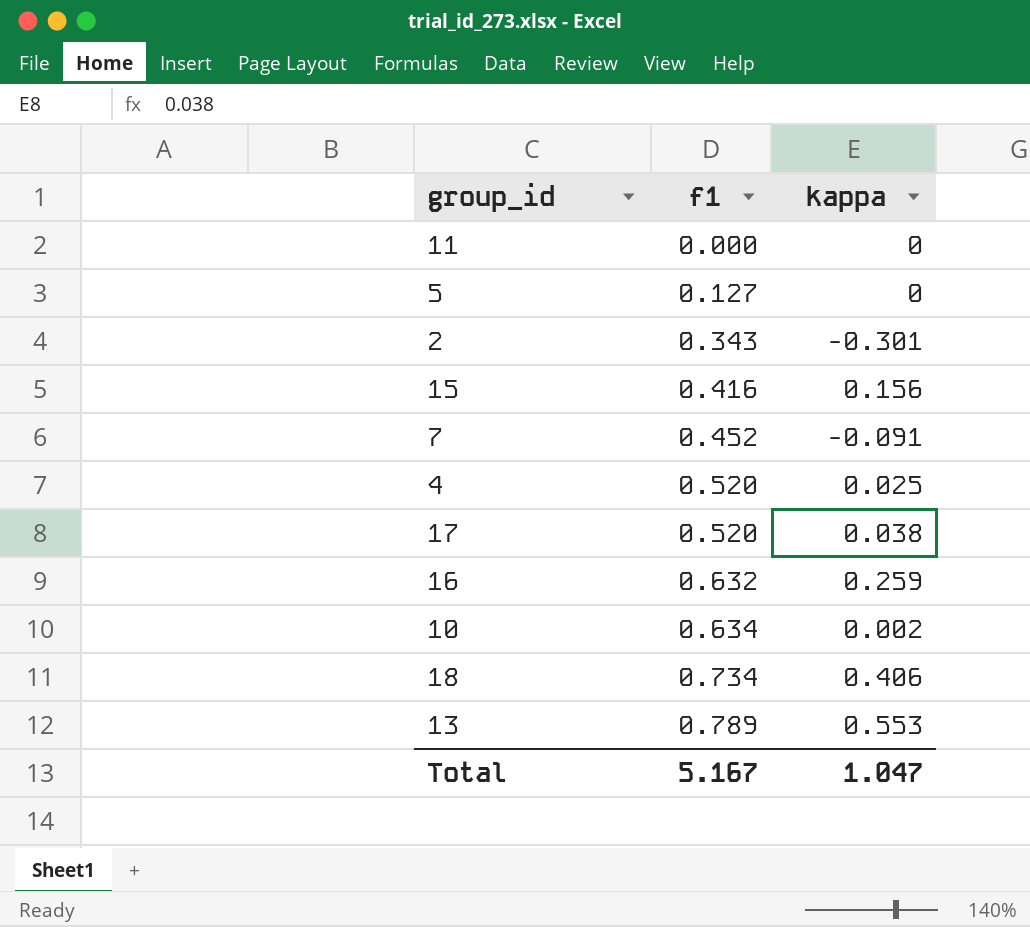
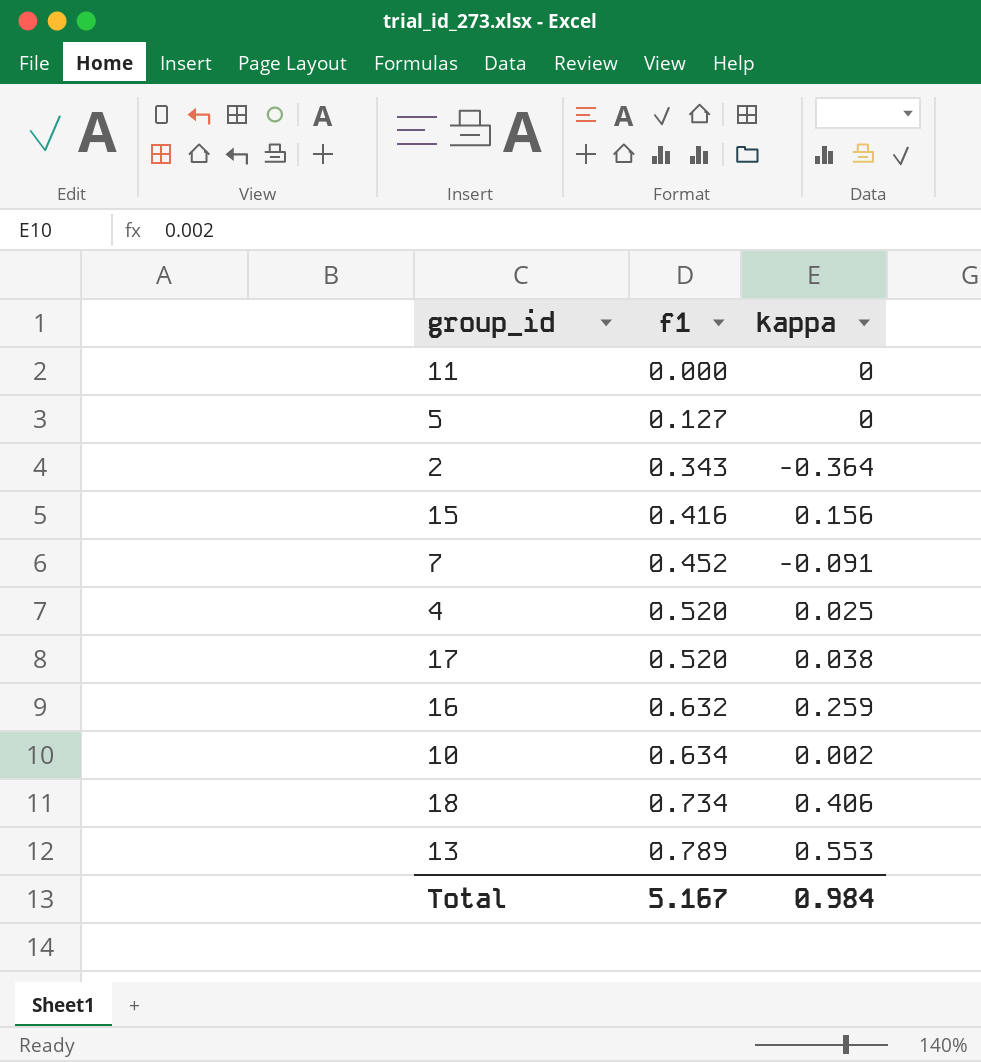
2 | kappa: -0.301 -> -0.364
Total | kappa: 1.047 -> 0.984

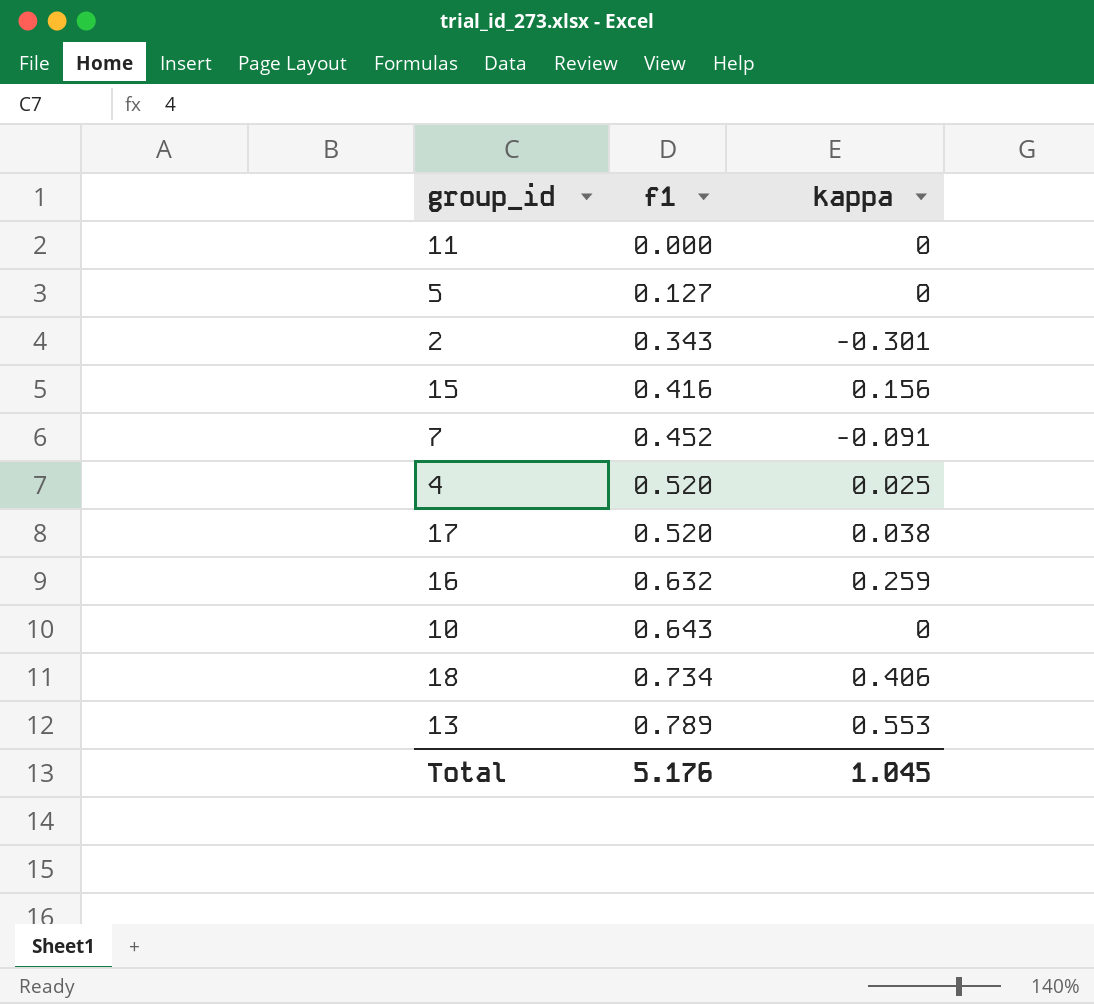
2 | kappa: -0.364 -> -0.301
10 | f1: 0.634 -> 0.643
10 | kappa: 0.002 -> 0
Total | f1: 5.167 -> 5.176
Total | kappa: 0.984 -> 1.045

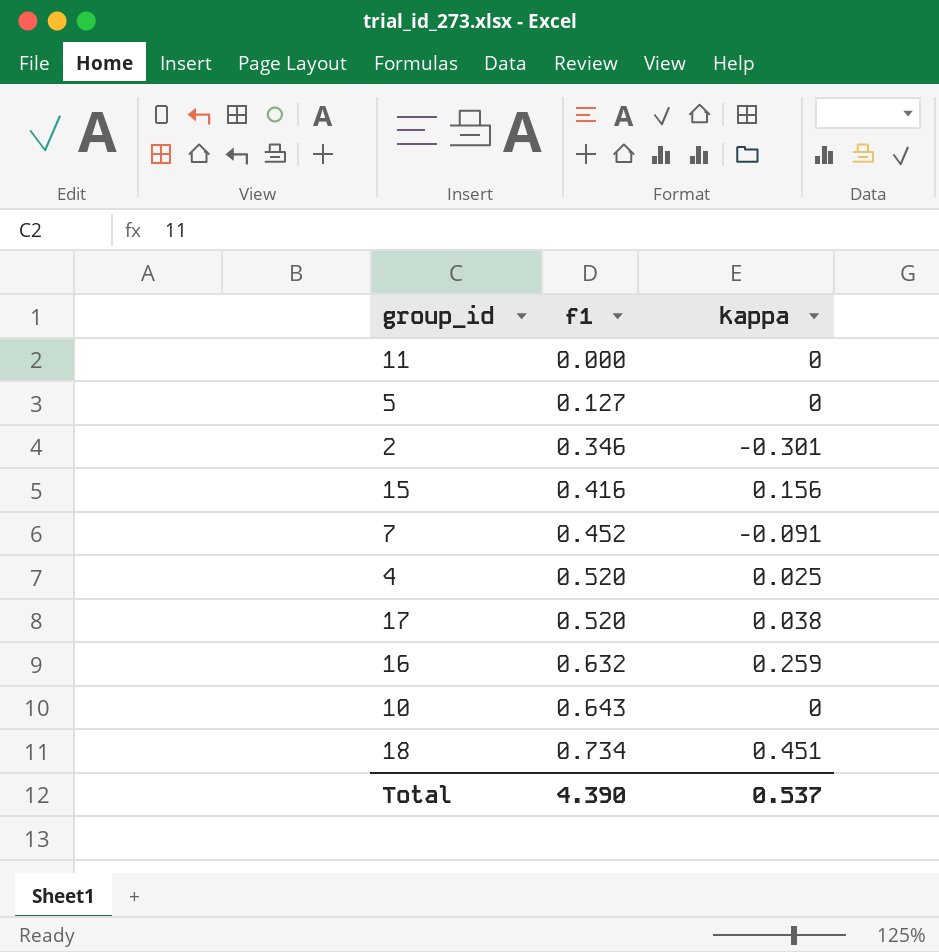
row 13: 0.789 | 0.553 -> none
2 | f1: 0.343 -> 0.346
18 | kappa: 0.406 -> 0.451
Total | f1: 5.176 -> 4.390
Total | kappa: 1.045 -> 0.537

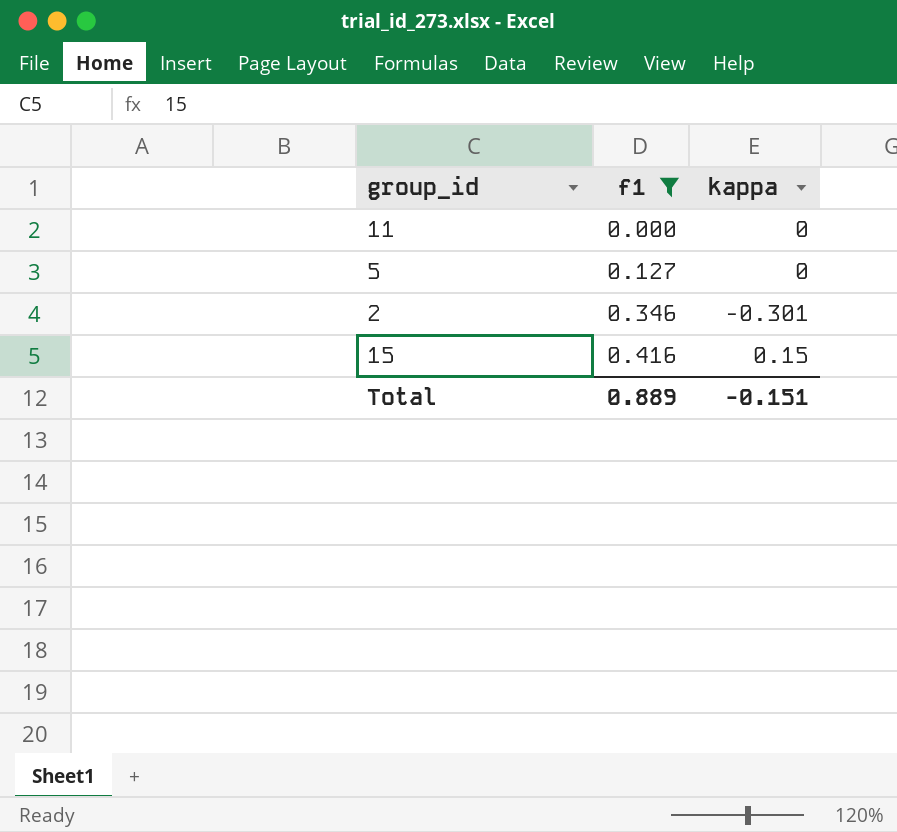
filter: none -> f1 <= 0.416
15 | kappa: 0.156 -> 0.15
Total | f1: 4.390 -> 0.889
Total | kappa: 0.537 -> -0.151

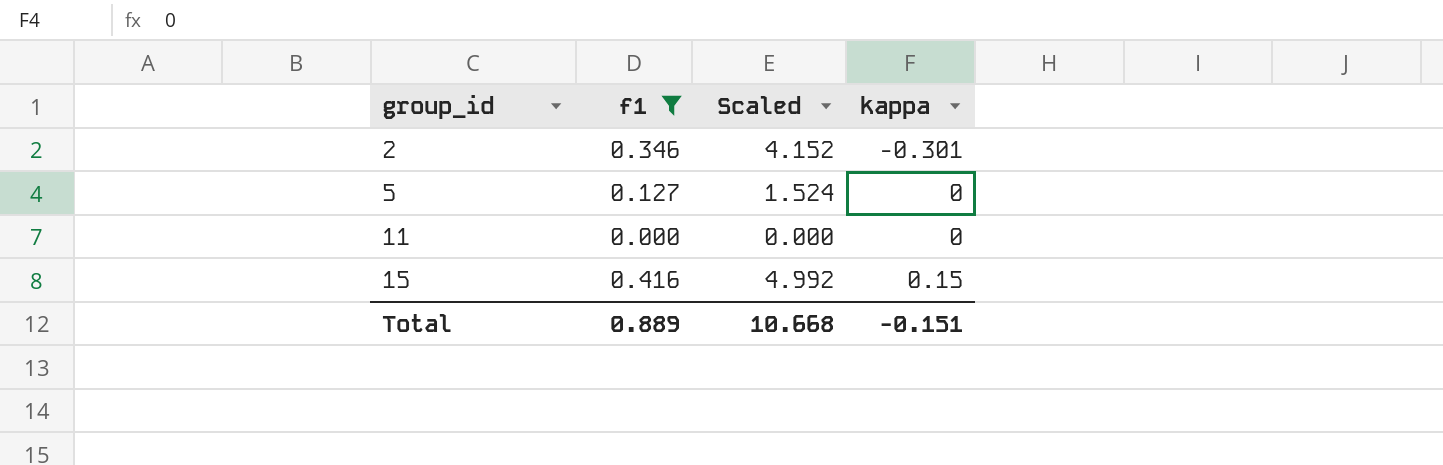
row order: f1 ascending -> group_id ascending
column Scaled | formula: none -> [f1] * 12

